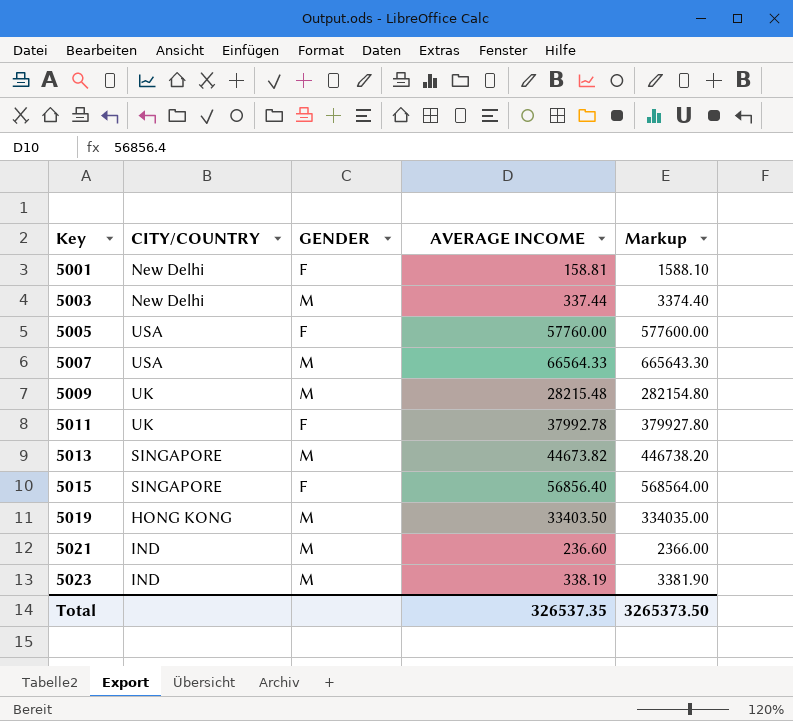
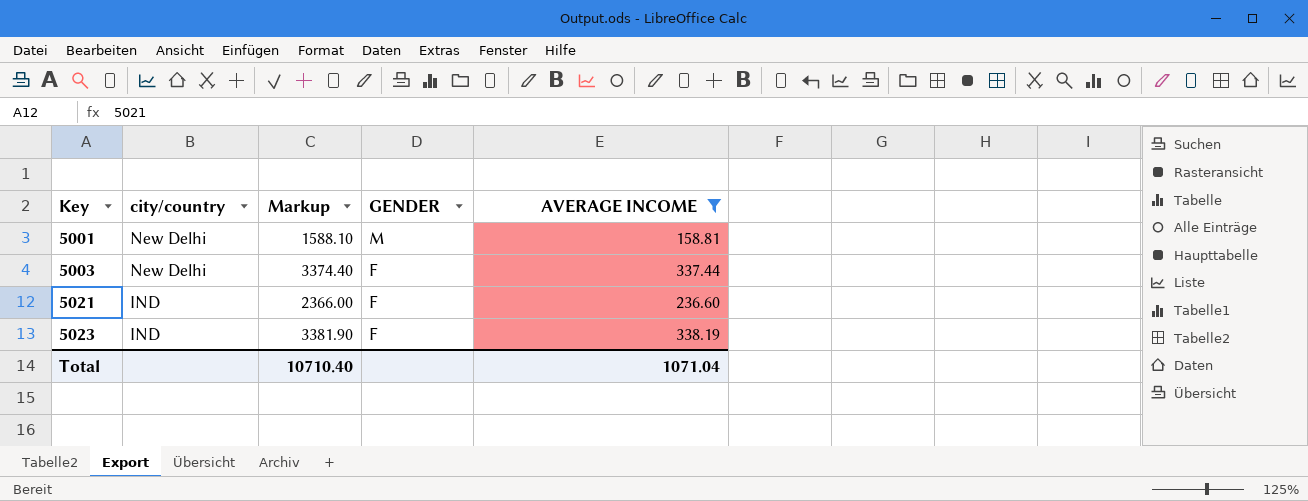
filter: none -> AVERAGE INCOME <= 338.19
column name: CITY/COUNTRY -> city/country
column Markup | position: 5 -> 3
5001 | GENDER: F -> M
5003 | GENDER: M -> F
5021 | GENDER: M -> F
5023 | GENDER: M -> F
Total | Markup: 3265373.50 -> 10710.40
Total | AVERAGE INCOME: 326537.35 -> 1071.04

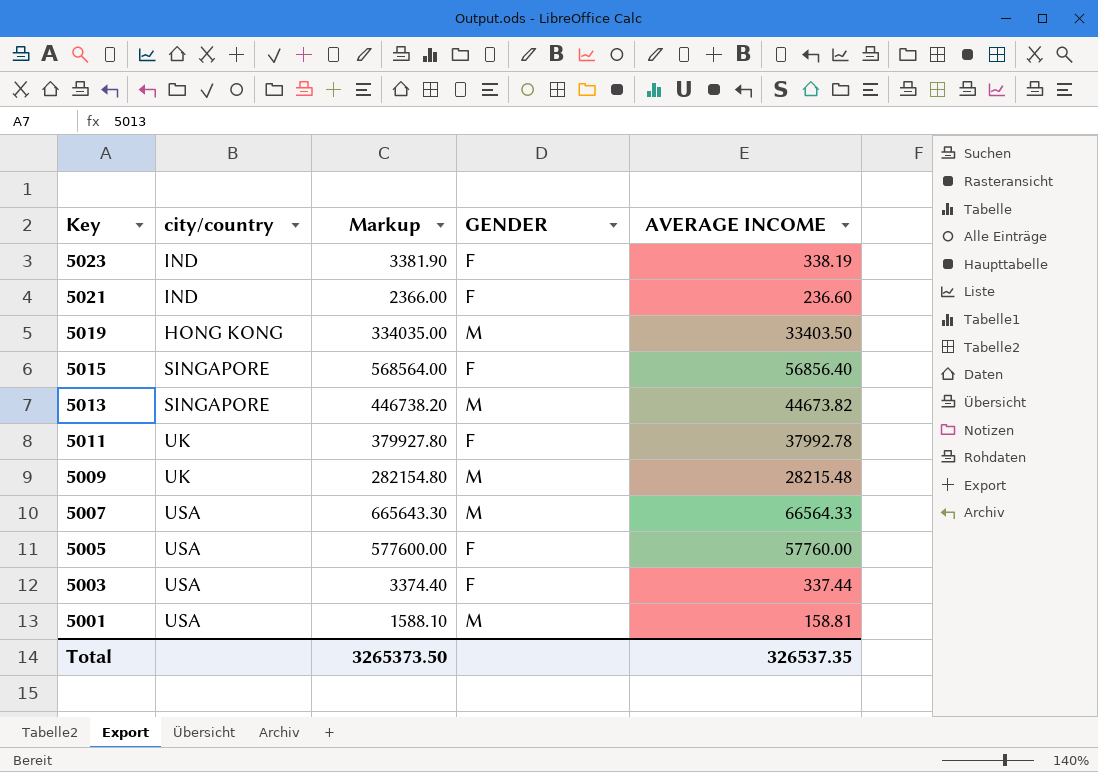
filter: AVERAGE INCOME <= 338.19 -> none
row order: Key ascending -> Key descending
5003 | city/country: New Delhi -> USA
5001 | city/country: New Delhi -> USA
Total | Markup: 10710.40 -> 3265373.50
Total | AVERAGE INCOME: 1071.04 -> 326537.35

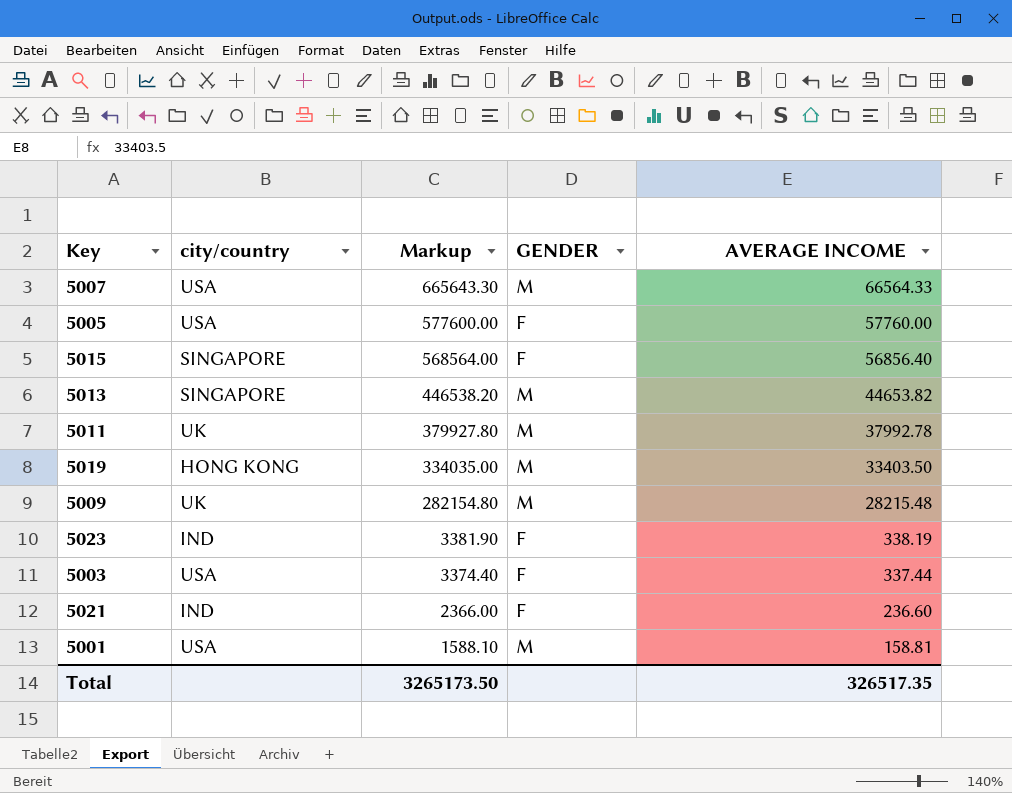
row order: Key descending -> Markup descending
5013 | Markup: 446738.20 -> 446538.20
5013 | AVERAGE INCOME: 44673.82 -> 44653.82
5011 | GENDER: F -> M
Total | Markup: 3265373.50 -> 3265173.50
Total | AVERAGE INCOME: 326537.35 -> 326517.35

